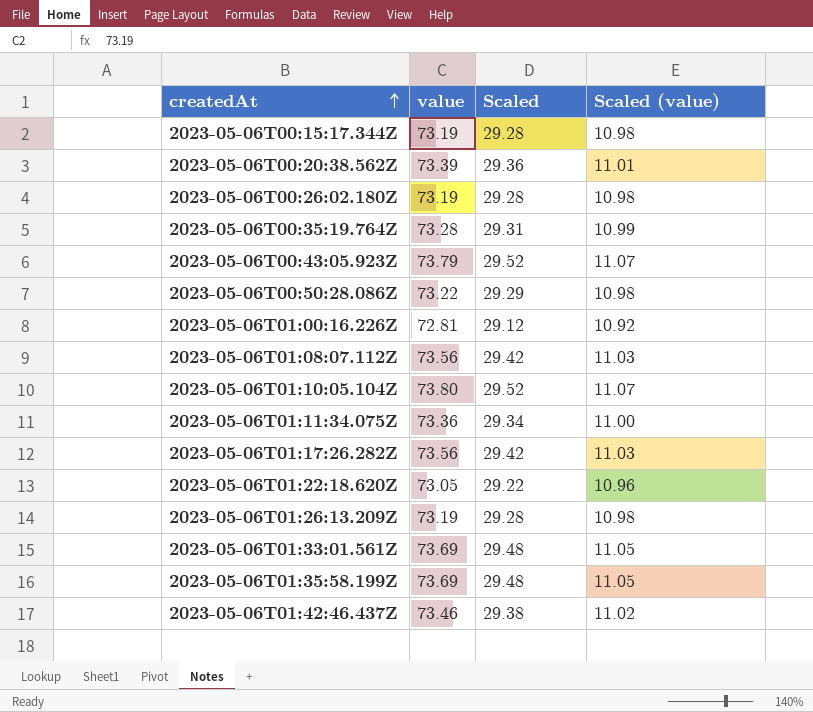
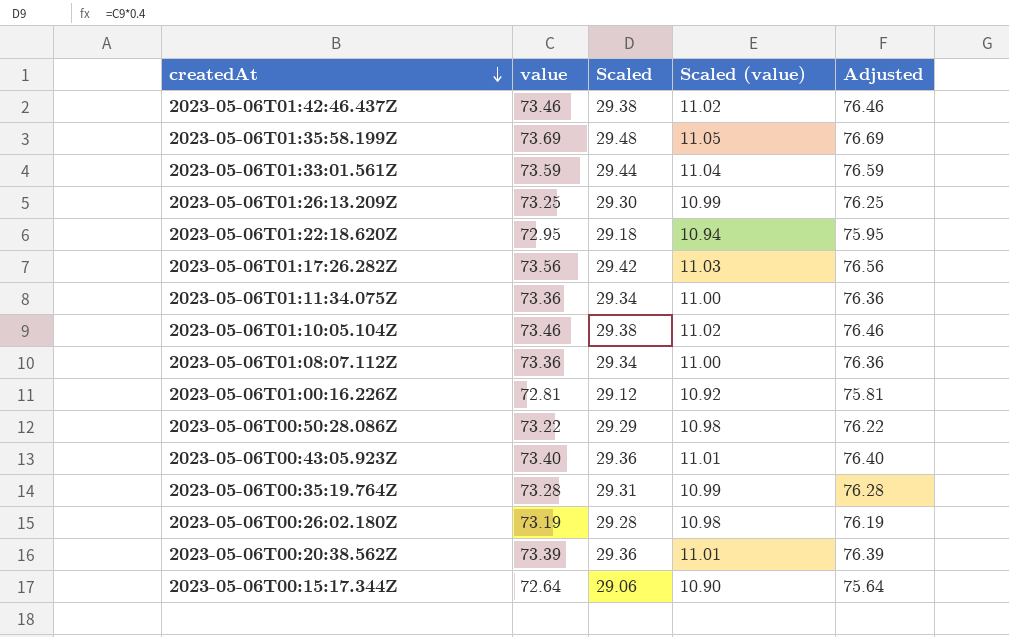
row order: createdAt ascending -> createdAt descending
column Adjusted | formula: none -> [value] + 3
2023-05-06T01:33:01.561Z | value: 73.69 -> 73.59
2023-05-06T01:33:01.561Z | Scaled: 29.48 -> 29.44
2023-05-06T01:33:01.561Z | Scaled (value): 11.05 -> 11.04
2023-05-06T01:26:13.209Z | value: 73.19 -> 73.25
2023-05-06T01:26:13.209Z | Scaled: 29.28 -> 29.30
2023-05-06T01:26:13.209Z | Scaled (value): 10.98 -> 10.99
2023-05-06T01:22:18.620Z | value: 73.05 -> 72.95
2023-05-06T01:22:18.620Z | Scaled: 29.22 -> 29.18
2023-05-06T01:22:18.620Z | Scaled (value): 10.96 -> 10.94
2023-05-06T01:10:05.104Z | value: 73.80 -> 73.46
2023-05-06T01:10:05.104Z | Scaled: 29.52 -> 29.38
2023-05-06T01:10:05.104Z | Scaled (value): 11.07 -> 11.02
2023-05-06T01:08:07.112Z | value: 73.56 -> 73.36
2023-05-06T01:08:07.112Z | Scaled: 29.42 -> 29.34
2023-05-06T01:08:07.112Z | Scaled (value): 11.03 -> 11.00
2023-05-06T00:43:05.923Z | value: 73.79 -> 73.40
2023-05-06T00:43:05.923Z | Scaled: 29.52 -> 29.36
2023-05-06T00:43:05.923Z | Scaled (value): 11.07 -> 11.01
2023-05-06T00:15:17.344Z | value: 73.19 -> 72.64
2023-05-06T00:15:17.344Z | Scaled: 29.28 -> 29.06
2023-05-06T00:15:17.344Z | Scaled (value): 10.98 -> 10.90

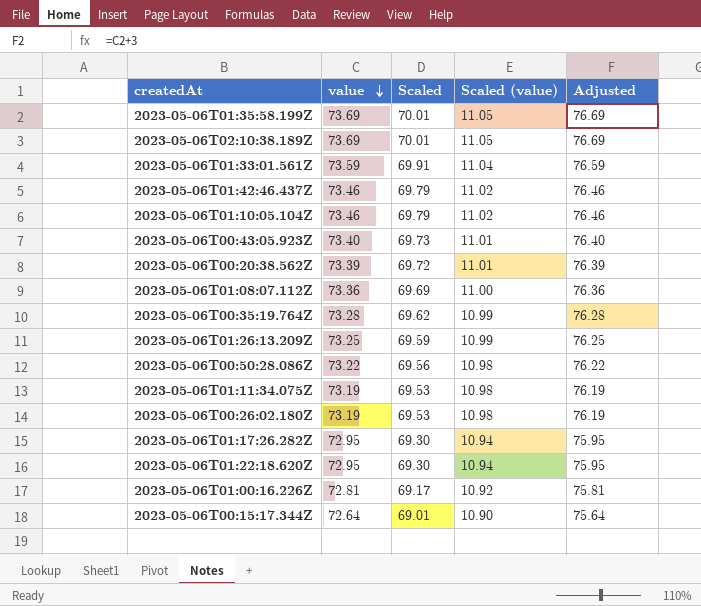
row order: createdAt descending -> value descending
column Scaled | formula: [value] * 0.4 -> [value] * 0.95
row 2023-05-06T02:10:38.189Z: none -> 73.69 | 70.01 | 11.05 | 76.69
2023-05-06T01:11:34.075Z | value: 73.36 -> 73.19
2023-05-06T01:11:34.075Z | Scaled (value): 11.00 -> 10.98
2023-05-06T01:11:34.075Z | Adjusted: 76.36 -> 76.19
2023-05-06T01:17:26.282Z | value: 73.56 -> 72.95
2023-05-06T01:17:26.282Z | Scaled (value): 11.03 -> 10.94
2023-05-06T01:17:26.282Z | Adjusted: 76.56 -> 75.95

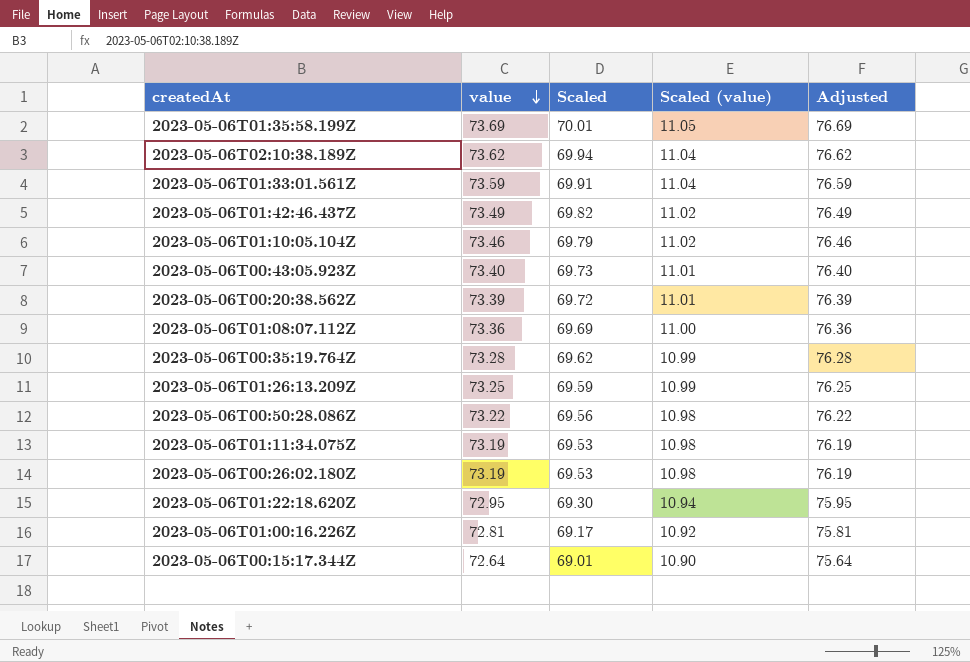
row 2023-05-06T01:17:26.282Z: 72.95 | 69.30 | 10.94 | 75.95 -> none
2023-05-06T02:10:38.189Z | value: 73.69 -> 73.62
2023-05-06T02:10:38.189Z | Scaled: 70.01 -> 69.94
2023-05-06T02:10:38.189Z | Scaled (value): 11.05 -> 11.04
2023-05-06T02:10:38.189Z | Adjusted: 76.69 -> 76.62
2023-05-06T01:42:46.437Z | value: 73.46 -> 73.49
2023-05-06T01:42:46.437Z | Scaled: 69.79 -> 69.82
2023-05-06T01:42:46.437Z | Adjusted: 76.46 -> 76.49

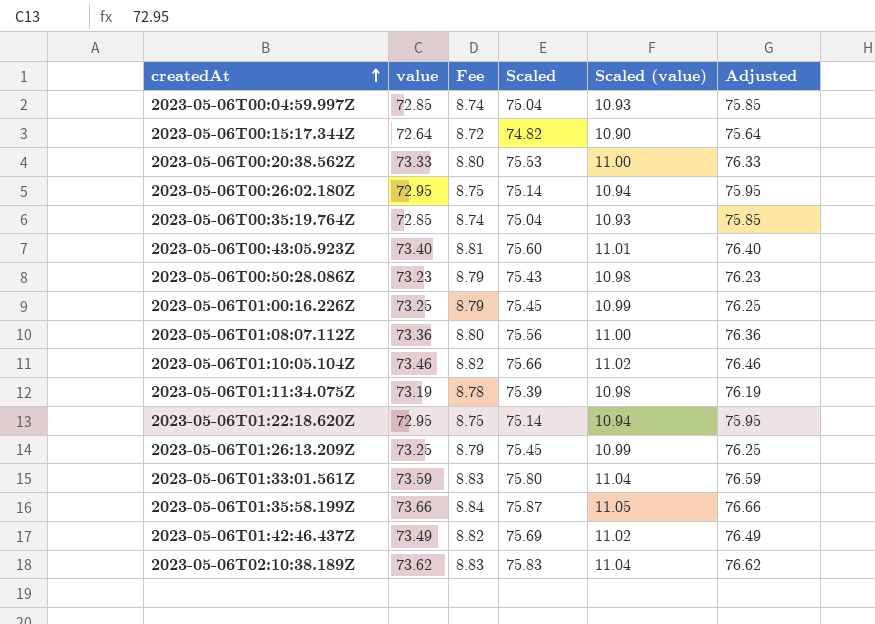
row order: value descending -> createdAt ascending
column Fee | formula: none -> [value] * 0.12
column Scaled | formula: [value] * 0.95 -> [value] * 1.03
row 2023-05-06T00:04:59.997Z: none -> 72.85 | 8.74 | 75.04 | 10.93 | 75.85
2023-05-06T00:20:38.562Z | value: 73.39 -> 73.33
2023-05-06T00:20:38.562Z | Scaled (value): 11.01 -> 11.00
2023-05-06T00:20:38.562Z | Adjusted: 76.39 -> 76.33
2023-05-06T00:26:02.180Z | value: 73.19 -> 72.95
2023-05-06T00:26:02.180Z | Scaled (value): 10.98 -> 10.94
2023-05-06T00:26:02.180Z | Adjusted: 76.19 -> 75.95
2023-05-06T00:35:19.764Z | value: 73.28 -> 72.85
2023-05-06T00:35:19.764Z | Scaled (value): 10.99 -> 10.93
2023-05-06T00:35:19.764Z | Adjusted: 76.28 -> 75.85
2023-05-06T00:50:28.086Z | value: 73.22 -> 73.23
2023-05-06T00:50:28.086Z | Adjusted: 76.22 -> 76.23
2023-05-06T01:00:16.226Z | value: 72.81 -> 73.25
2023-05-06T01:00:16.226Z | Scaled (value): 10.92 -> 10.99
2023-05-06T01:00:16.226Z | Adjusted: 75.81 -> 76.25
2023-05-06T01:35:58.199Z | value: 73.69 -> 73.66
2023-05-06T01:35:58.199Z | Adjusted: 76.69 -> 76.66

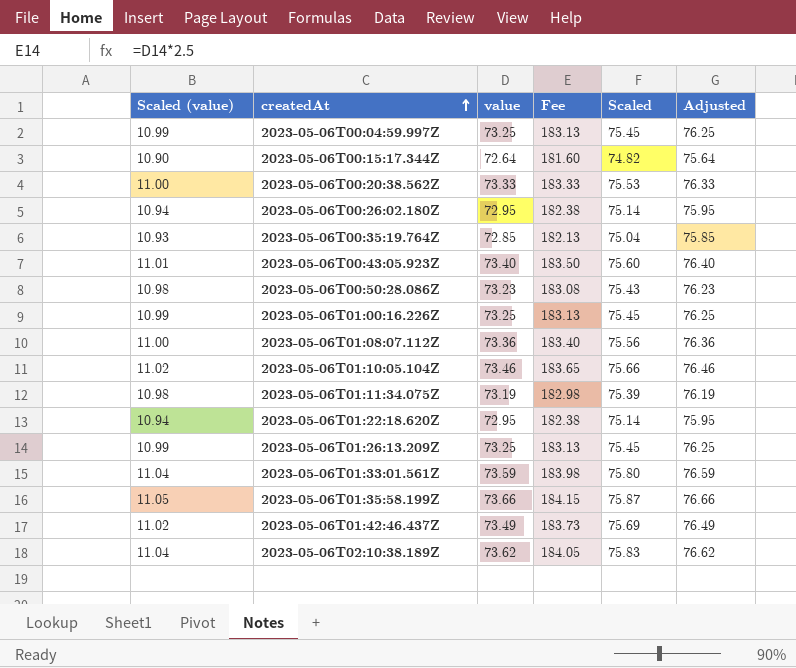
column Scaled (value) | position: 5 -> 1
column Fee | formula: [value] * 0.12 -> [value] * 2.5
2023-05-06T00:04:59.997Z | Scaled (value): 10.93 -> 10.99
2023-05-06T00:04:59.997Z | value: 72.85 -> 73.25
2023-05-06T00:04:59.997Z | Scaled: 75.04 -> 75.45
2023-05-06T00:04:59.997Z | Adjusted: 75.85 -> 76.25

